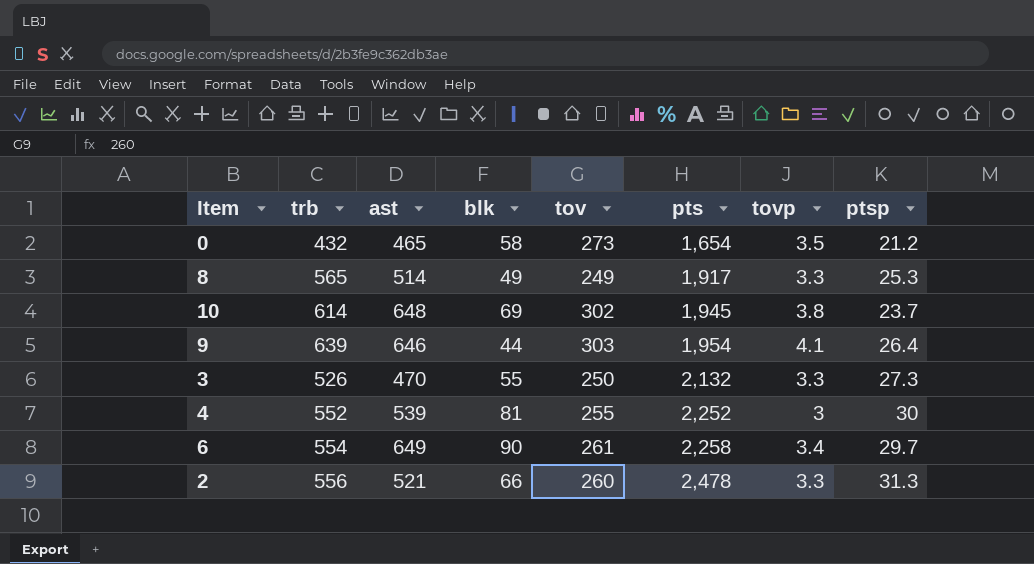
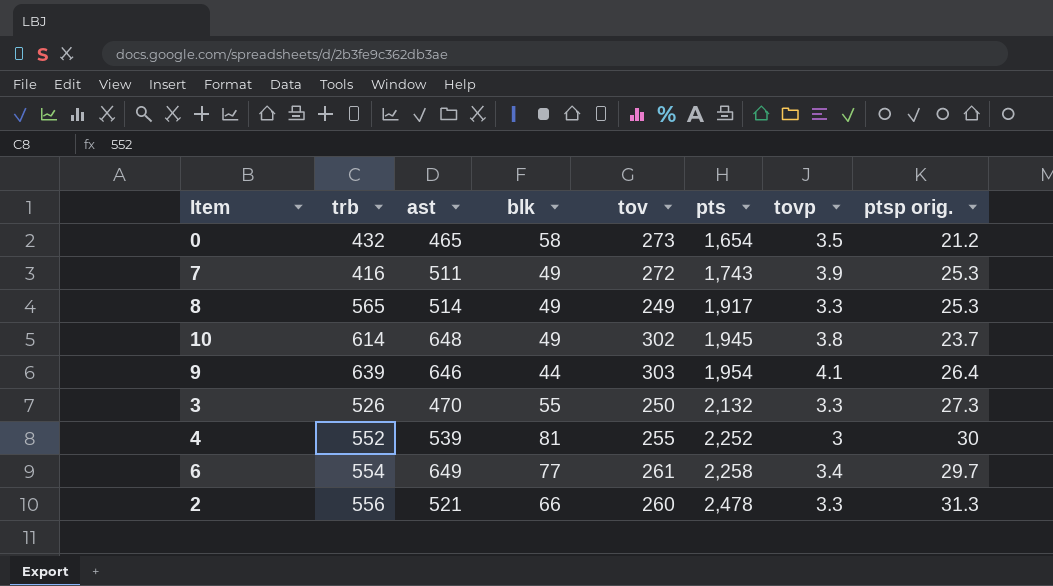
column name: ptsp -> ptsp orig.
row 7: none -> 416 | 511 | 49 | 272 | 1,743 | 3.9 | 25.3
10 | blk: 69 -> 49
6 | blk: 90 -> 77

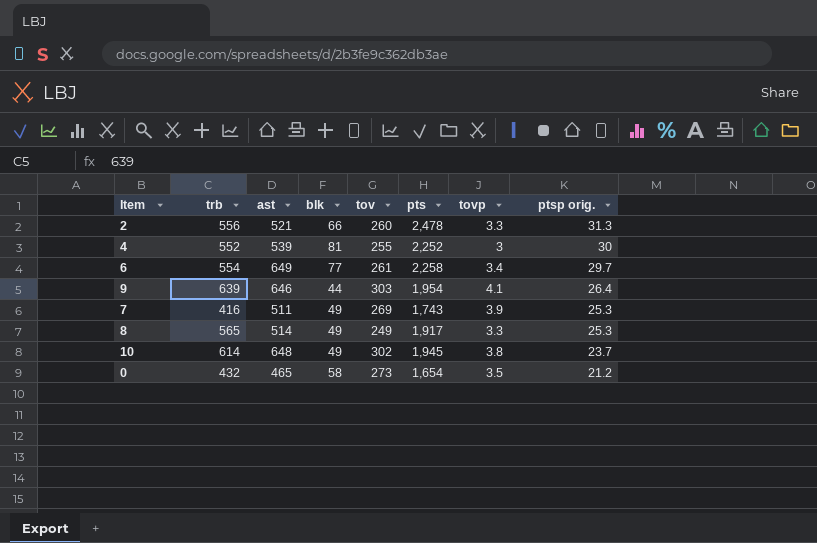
row order: pts ascending -> ptsp orig. descending
row 3: 526 | 470 | 55 | 250 | 2,132 | 3.3 | 27.3 -> none
7 | tov: 272 -> 269

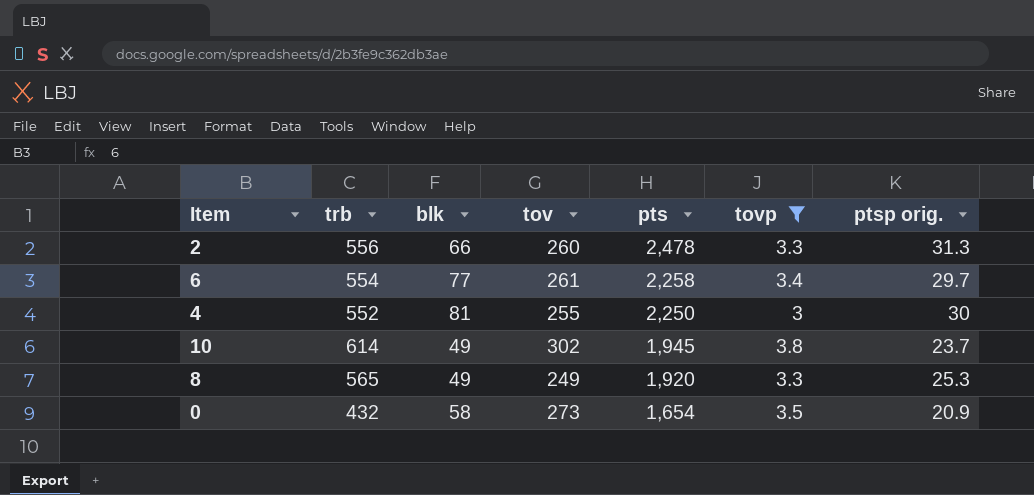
filter: none -> tovp <= 3.8
row order: ptsp orig. descending -> pts descending
column ast | position: 3 -> none
4 | pts: 2,252 -> 2,250
8 | pts: 1,917 -> 1,920
0 | ptsp orig.: 21.2 -> 20.9

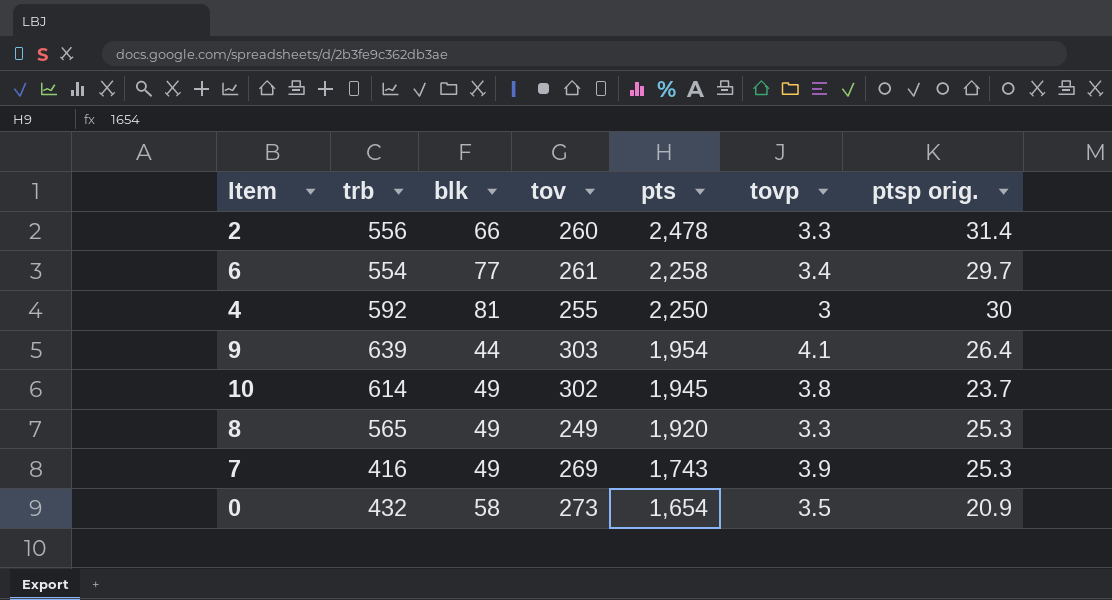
filter: tovp <= 3.8 -> none
2 | ptsp orig.: 31.3 -> 31.4
4 | trb: 552 -> 592

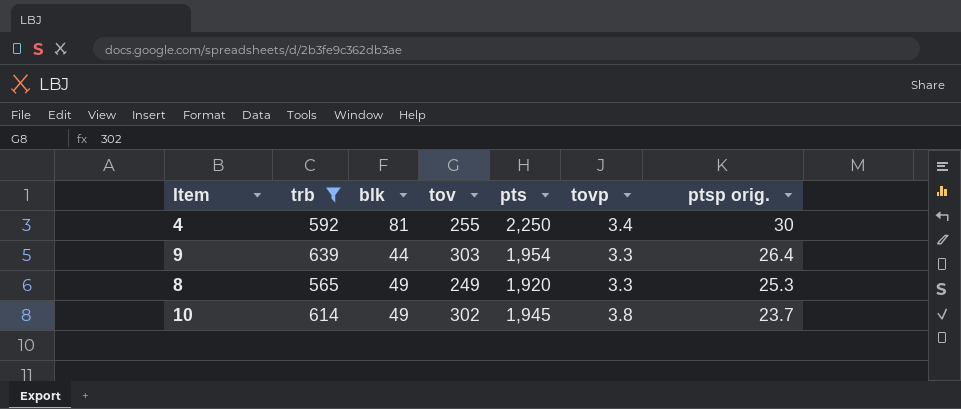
filter: none -> trb >= 565
row order: pts descending -> ptsp orig. descending
4 | tovp: 3 -> 3.4
9 | tovp: 4.1 -> 3.3

